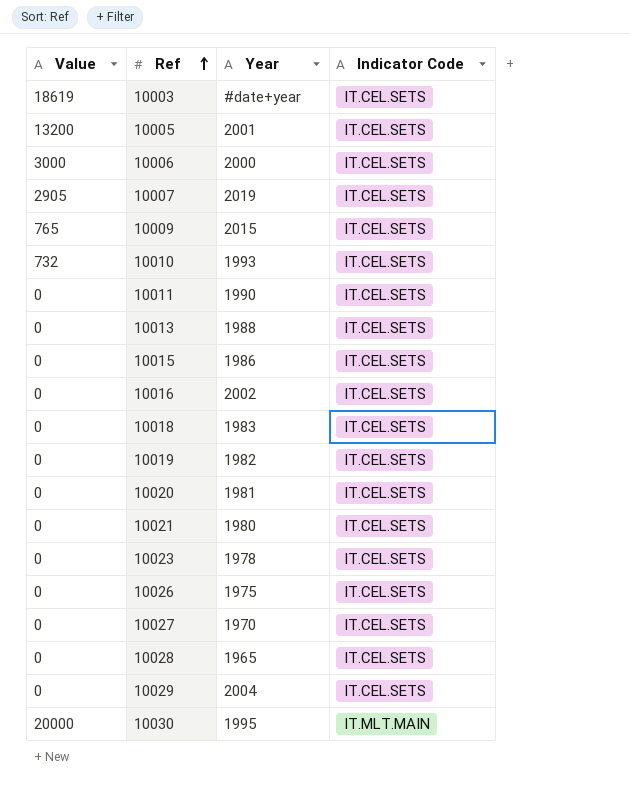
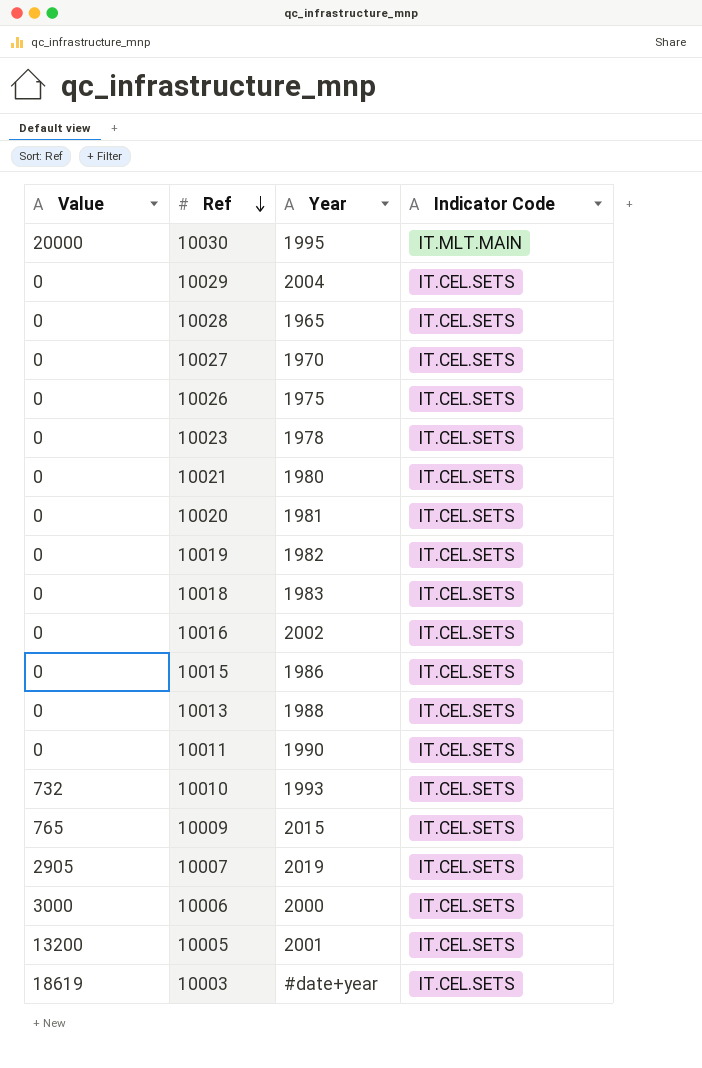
row order: Ref ascending -> Ref descending

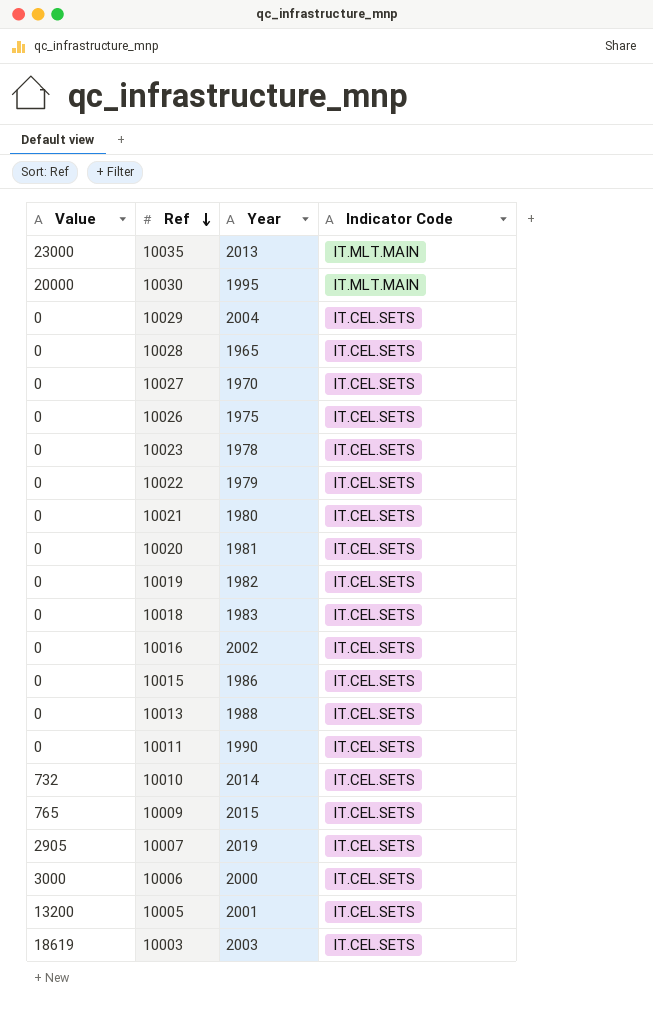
row 10035: none -> 23000 | 2013 | IT.MLT.MAIN
row 10022: none -> 0 | 1979 | IT.CEL.SETS
10010 | Year: 1993 -> 2014
10003 | Year: #date+year -> 2003

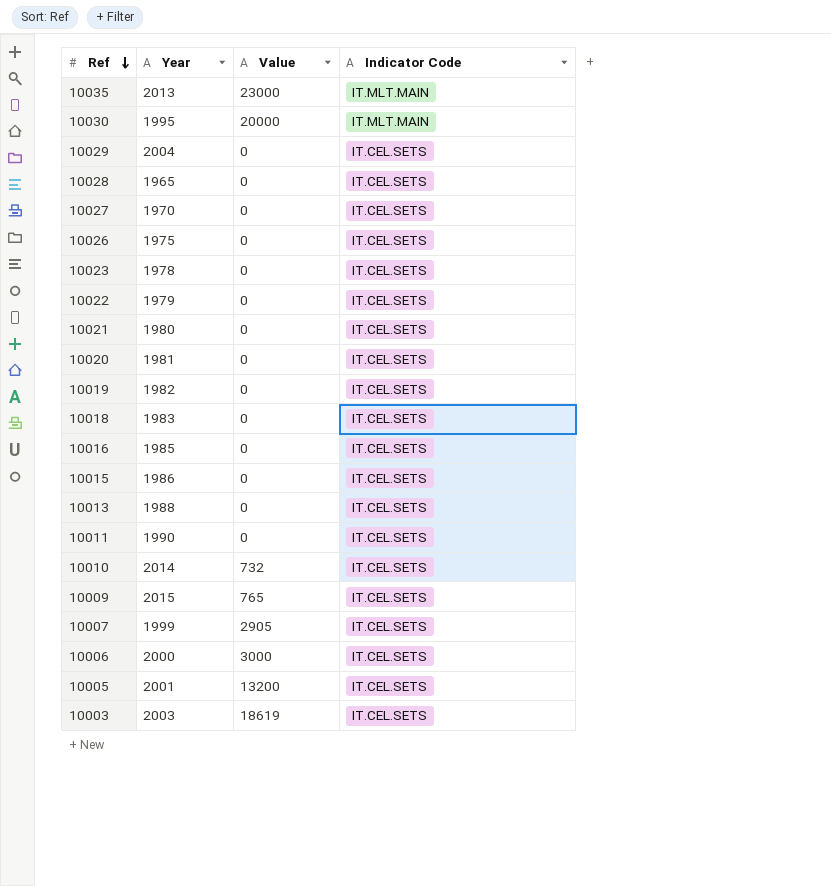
column Value | position: 1 -> 3
10016 | Year: 2002 -> 1985
10007 | Year: 2019 -> 1999

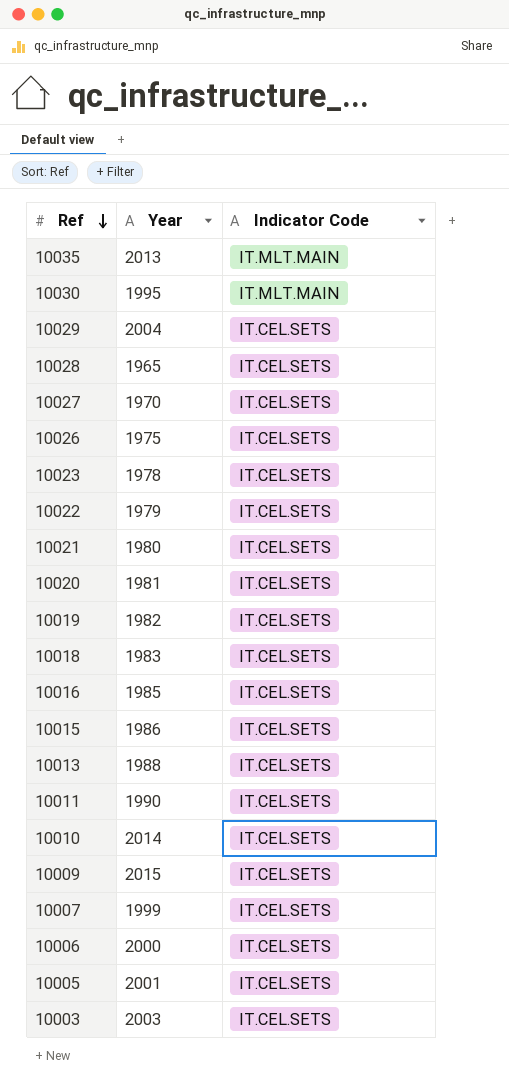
column Value | position: 3 -> none

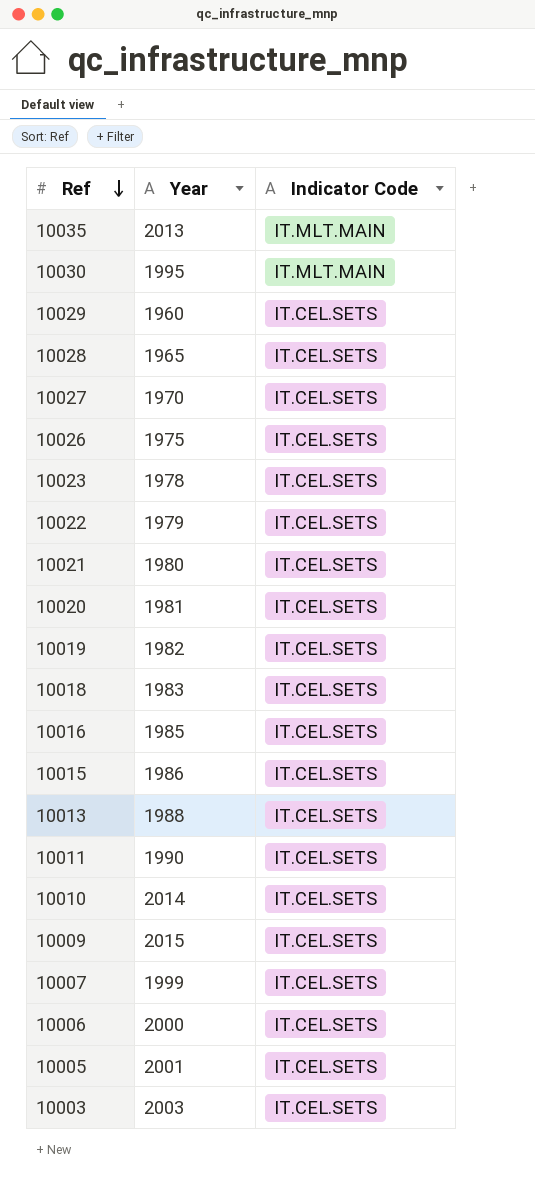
10029 | Year: 2004 -> 1960

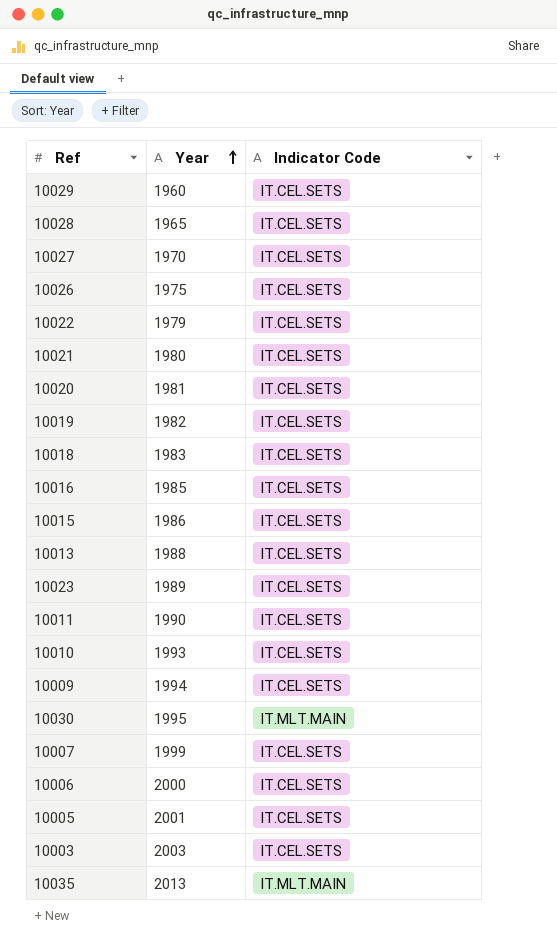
row order: Ref descending -> Year ascending
10023 | Year: 1978 -> 1989
10010 | Year: 2014 -> 1993
10009 | Year: 2015 -> 1994

